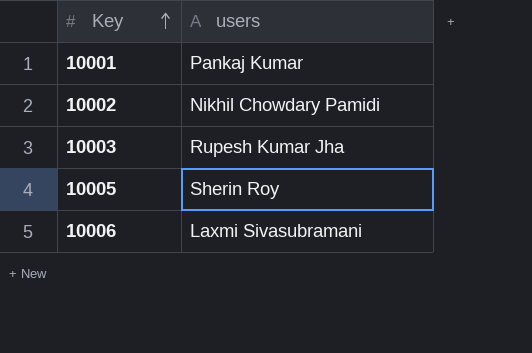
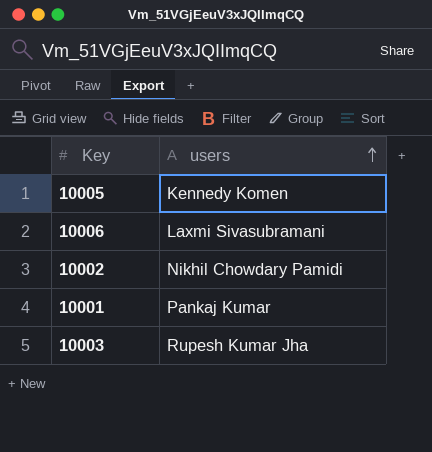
row order: Key ascending -> users ascending
10005 | users: Sherin Roy -> Kennedy Komen

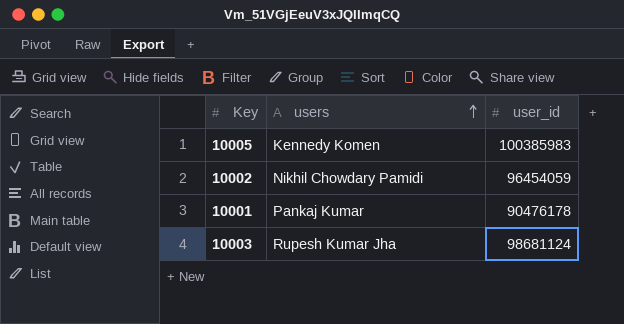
column user_id | position: none -> 3
row 10006: Laxmi Sivasubramani -> none

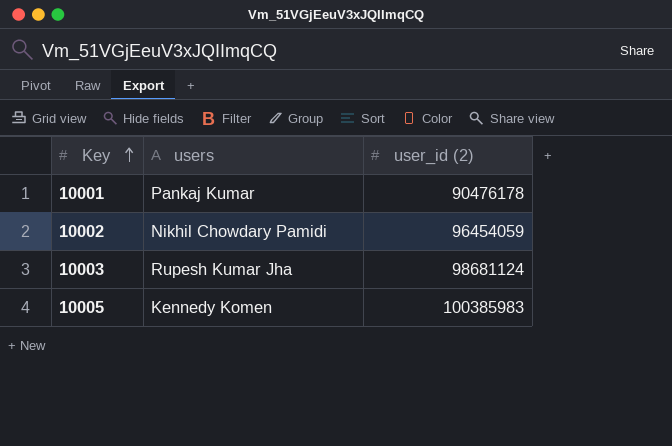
row order: users ascending -> Key ascending
column name: user_id -> user_id (2)

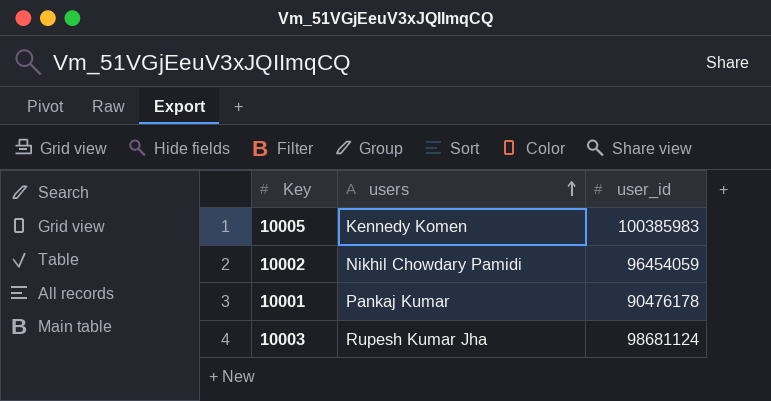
row order: Key ascending -> users ascending
column name: user_id (2) -> user_id

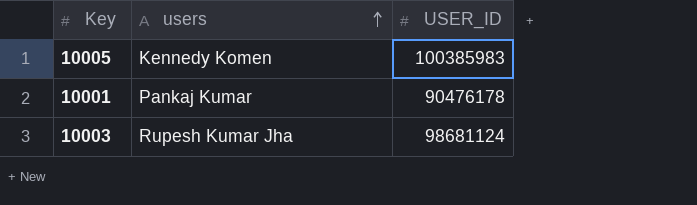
column name: user_id -> USER_ID
row 10002: Nikhil Chowdary Pamidi | 96454059 -> none

